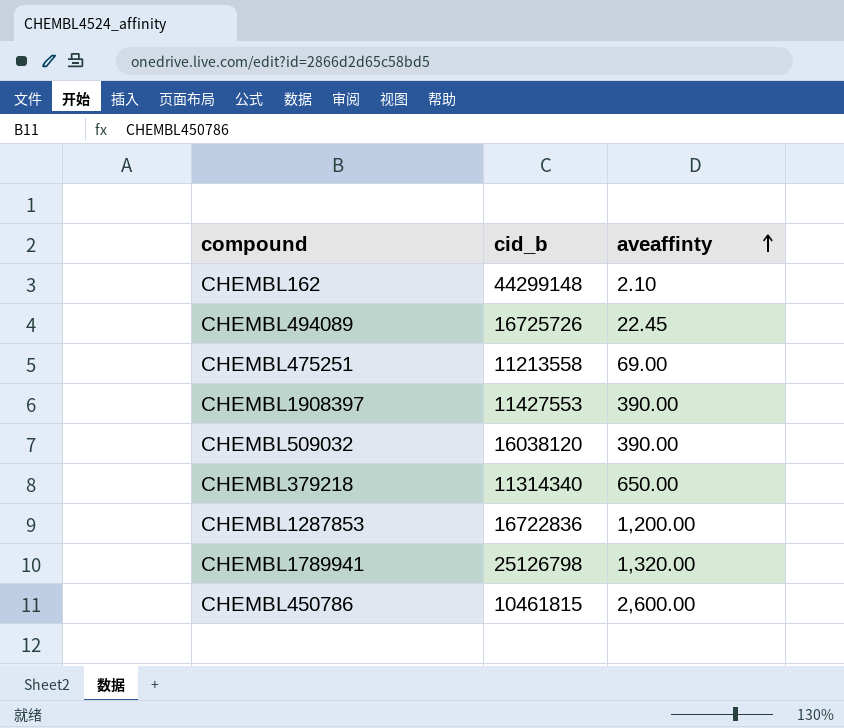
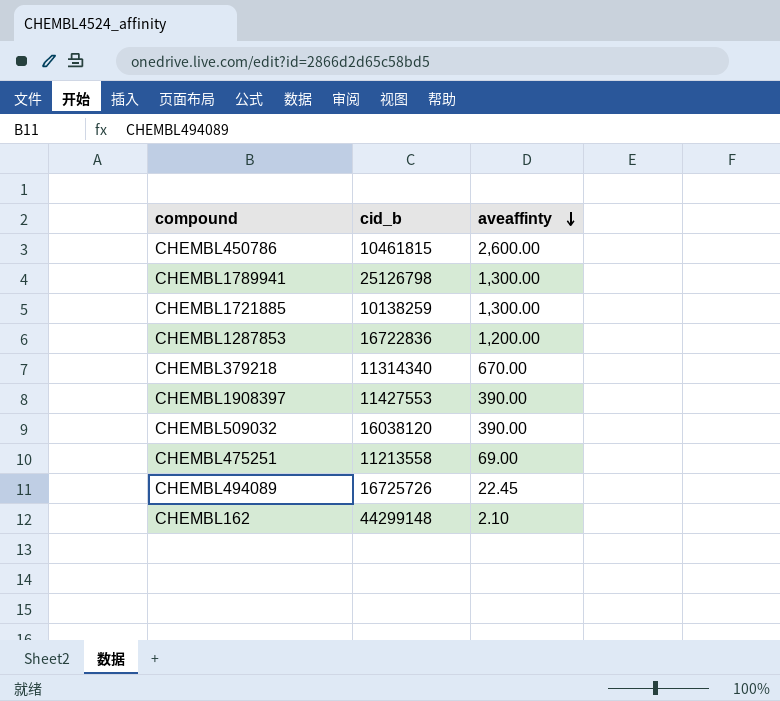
row order: aveaffinty ascending -> aveaffinty descending
CHEMBL1789941 | aveaffinty: 1,320.00 -> 1,300.00
row CHEMBL1721885: none -> 10138259 | 1,300.00
CHEMBL379218 | aveaffinty: 650.00 -> 670.00

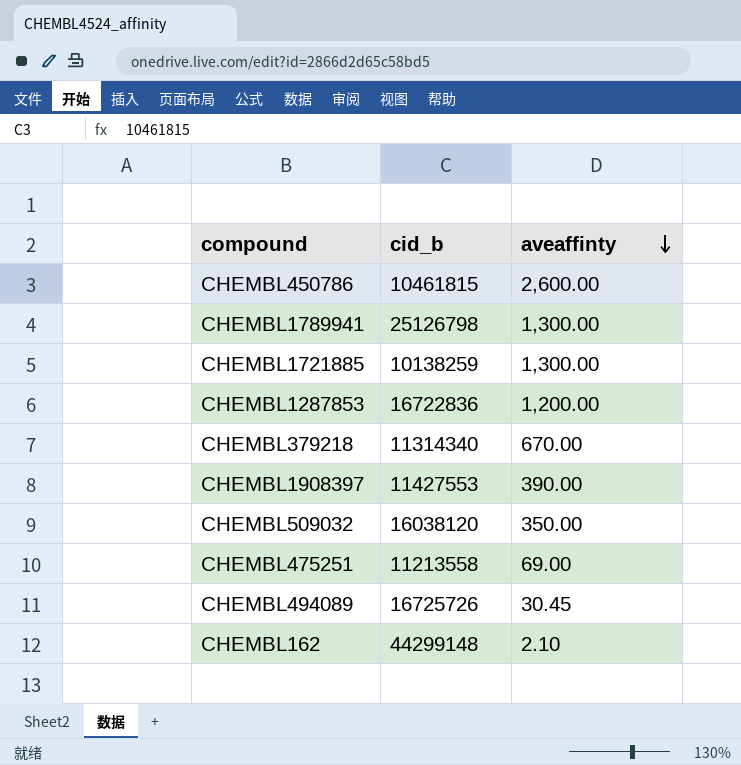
CHEMBL509032 | aveaffinty: 390.00 -> 350.00
CHEMBL494089 | aveaffinty: 22.45 -> 30.45

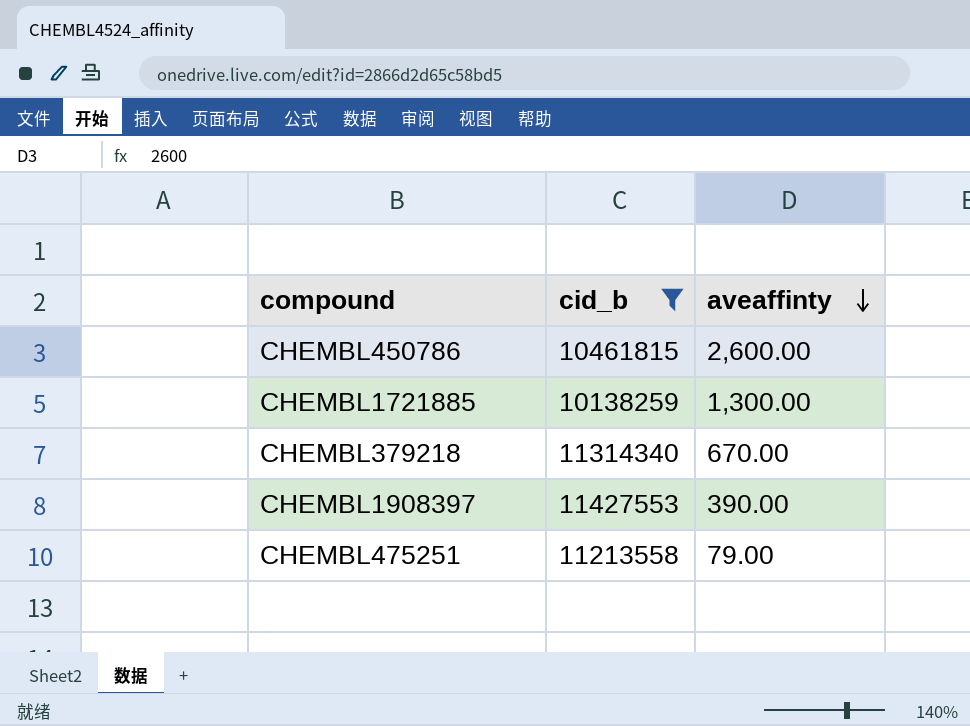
filter: none -> cid_b <= 11427553
CHEMBL475251 | aveaffinty: 69.00 -> 79.00

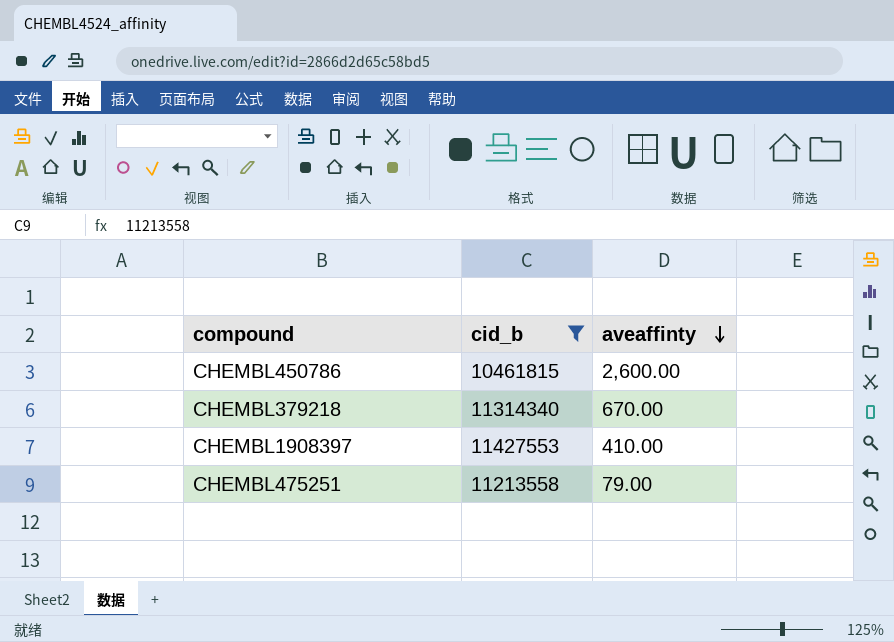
row CHEMBL1721885: 10138259 | 1,300.00 -> none
CHEMBL1908397 | aveaffinty: 390.00 -> 410.00

